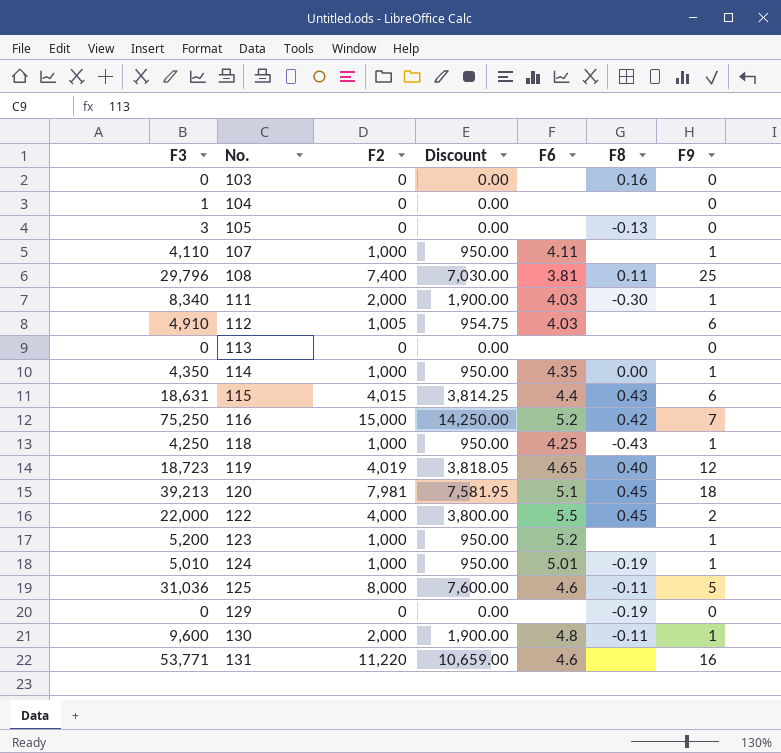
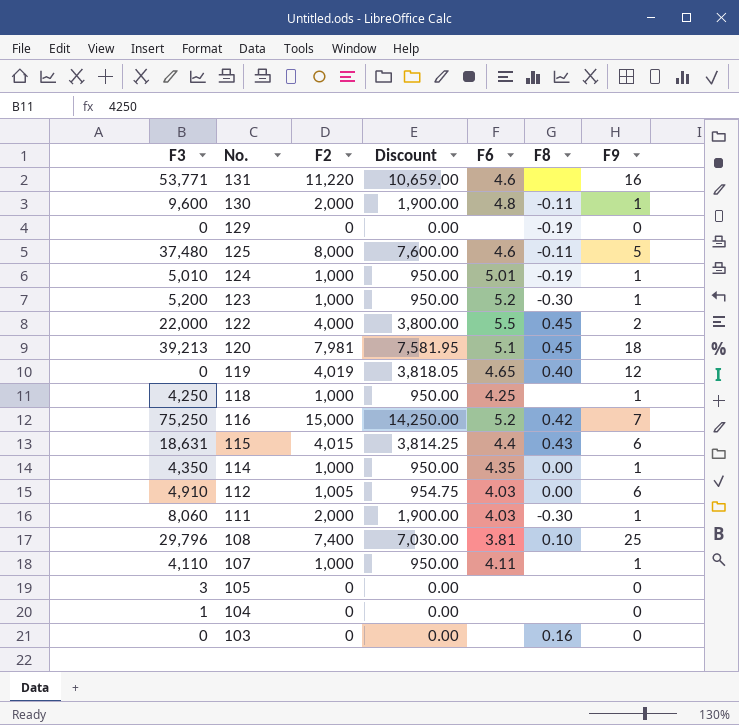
row order: No. ascending -> No. descending
row 113: 0 | 0 | 0.00 | none | none | 0 -> none
125 | F3: 31,036 -> 37,480
123 | F8: none -> -0.30
119 | F3: 18,723 -> 0
118 | F8: -0.43 -> none
112 | F8: none -> 0.00
111 | F3: 8,340 -> 8,060
108 | F8: 0.11 -> 0.10
105 | F8: -0.13 -> none

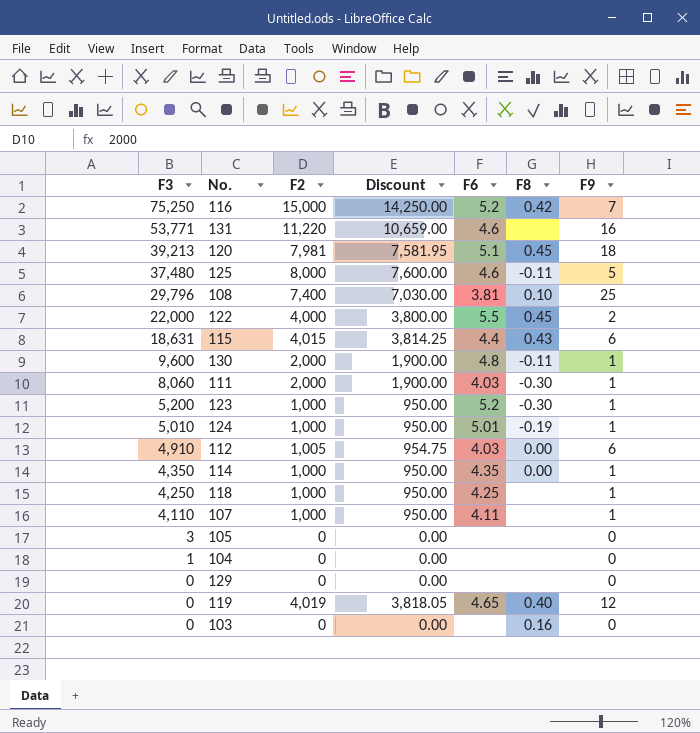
row order: No. descending -> F3 descending
129 | F8: -0.19 -> none

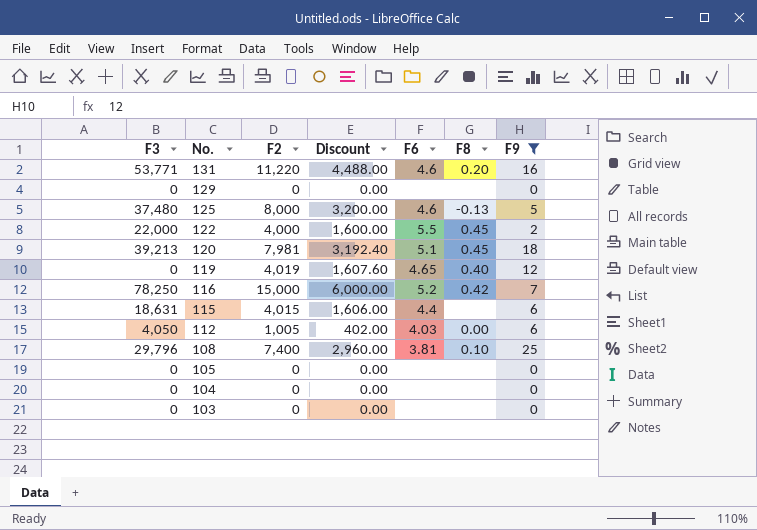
filter: none -> F9 != 1
row order: F3 descending -> No. descending
column Discount | formula: [F2] * 0.95 -> [F2] * 0.4
131 | F8: none -> 0.20
125 | F8: -0.11 -> -0.13
116 | F3: 75,250 -> 78,250
115 | F8: 0.43 -> none
112 | F3: 4,910 -> 4,050
105 | F3: 3 -> 0
104 | F3: 1 -> 0
103 | F8: 0.16 -> none

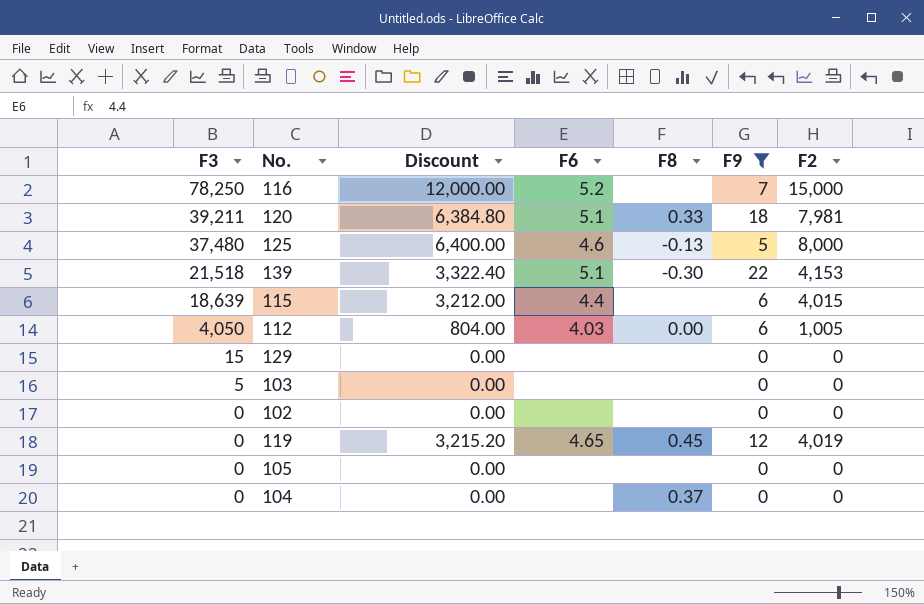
row order: No. descending -> F3 descending
column Discount | formula: [F2] * 0.4 -> [F2] * 0.8
column F2 | position: 3 -> 7
row 131: 53,771 | 11,220 | 4,488.00 | 4.6 | 0.20 | 16 -> none
row 122: 22,000 | 4,000 | 1,600.00 | 5.5 | 0.45 | 2 -> none
row 108: 29,796 | 7,400 | 2,960.00 | 3.81 | 0.10 | 25 -> none
116 | F8: 0.42 -> none
120 | F3: 39,213 -> 39,211
120 | F8: 0.45 -> 0.33
row 139: none -> 21,518 | 3,322.40 | 5.1 | -0.30 | 22 | 4,153
115 | F3: 18,631 -> 18,639
129 | F3: 0 -> 15
103 | F3: 0 -> 5
row 102: none -> 0 | 0.00 | none | none | 0 | 0
119 | F8: 0.40 -> 0.45
104 | F8: none -> 0.37

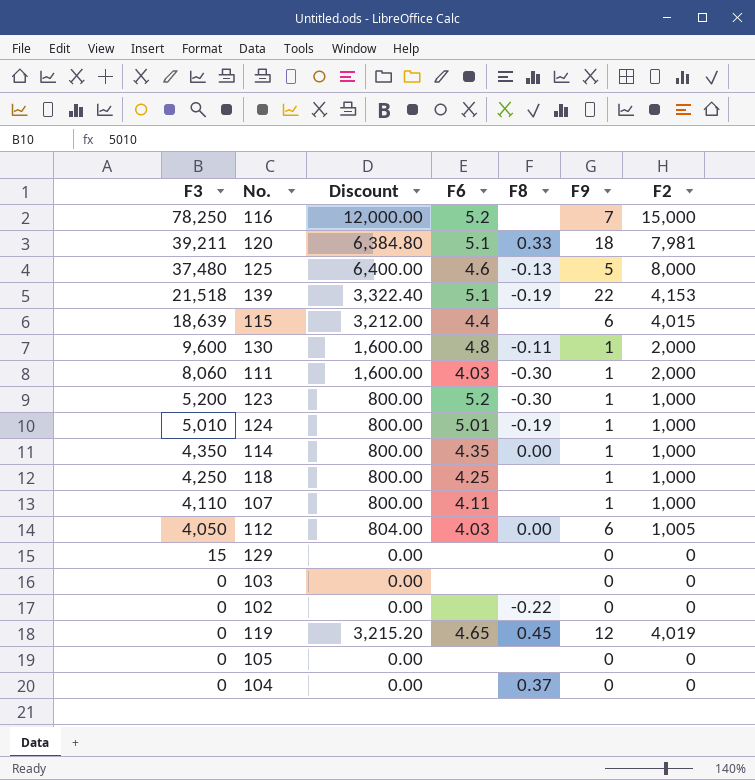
filter: F9 != 1 -> none
139 | F8: -0.30 -> -0.19
103 | F3: 5 -> 0
102 | F8: none -> -0.22

